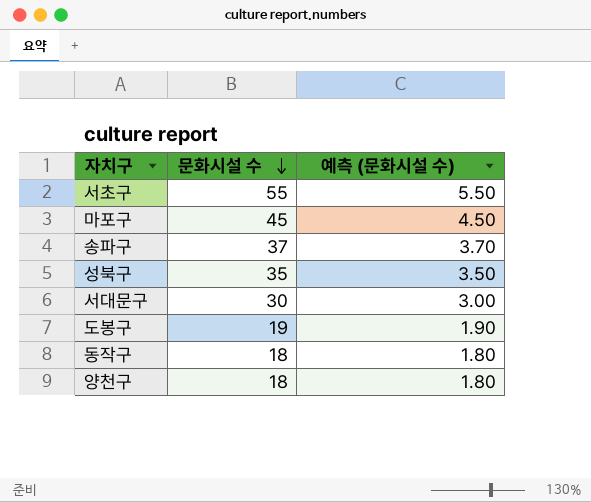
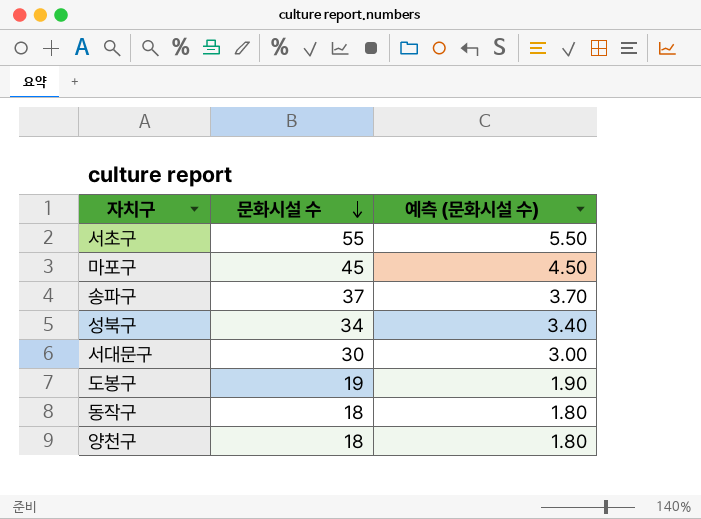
성북구 | 문화시설 수: 35 -> 34
성북구 | 예측 (문화시설 수): 3.50 -> 3.40

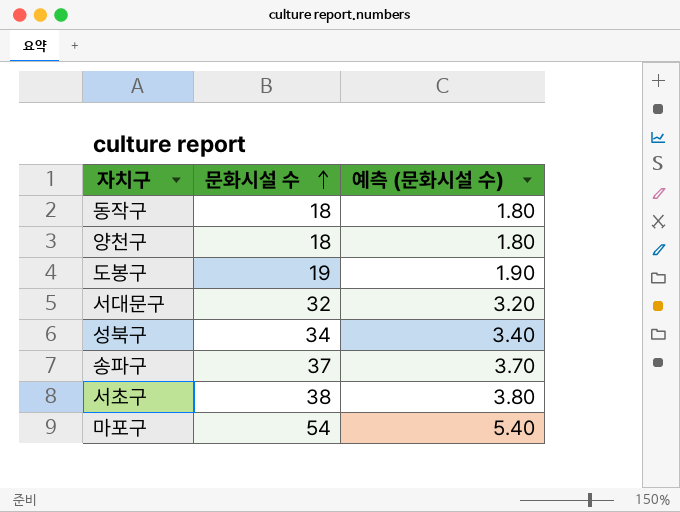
row order: 문화시설 수 descending -> 문화시설 수 ascending
서대문구 | 문화시설 수: 30 -> 32
서대문구 | 예측 (문화시설 수): 3.00 -> 3.20
서초구 | 문화시설 수: 55 -> 38
서초구 | 예측 (문화시설 수): 5.50 -> 3.80
마포구 | 문화시설 수: 45 -> 54
마포구 | 예측 (문화시설 수): 4.50 -> 5.40

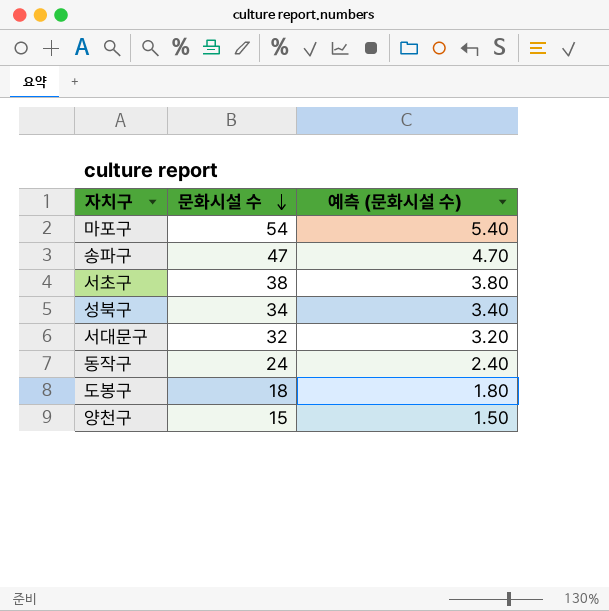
row order: 문화시설 수 ascending -> 문화시설 수 descending
송파구 | 문화시설 수: 37 -> 47
송파구 | 예측 (문화시설 수): 3.70 -> 4.70
동작구 | 문화시설 수: 18 -> 24
동작구 | 예측 (문화시설 수): 1.80 -> 2.40
도봉구 | 문화시설 수: 19 -> 18
도봉구 | 예측 (문화시설 수): 1.90 -> 1.80
양천구 | 문화시설 수: 18 -> 15
양천구 | 예측 (문화시설 수): 1.80 -> 1.50

